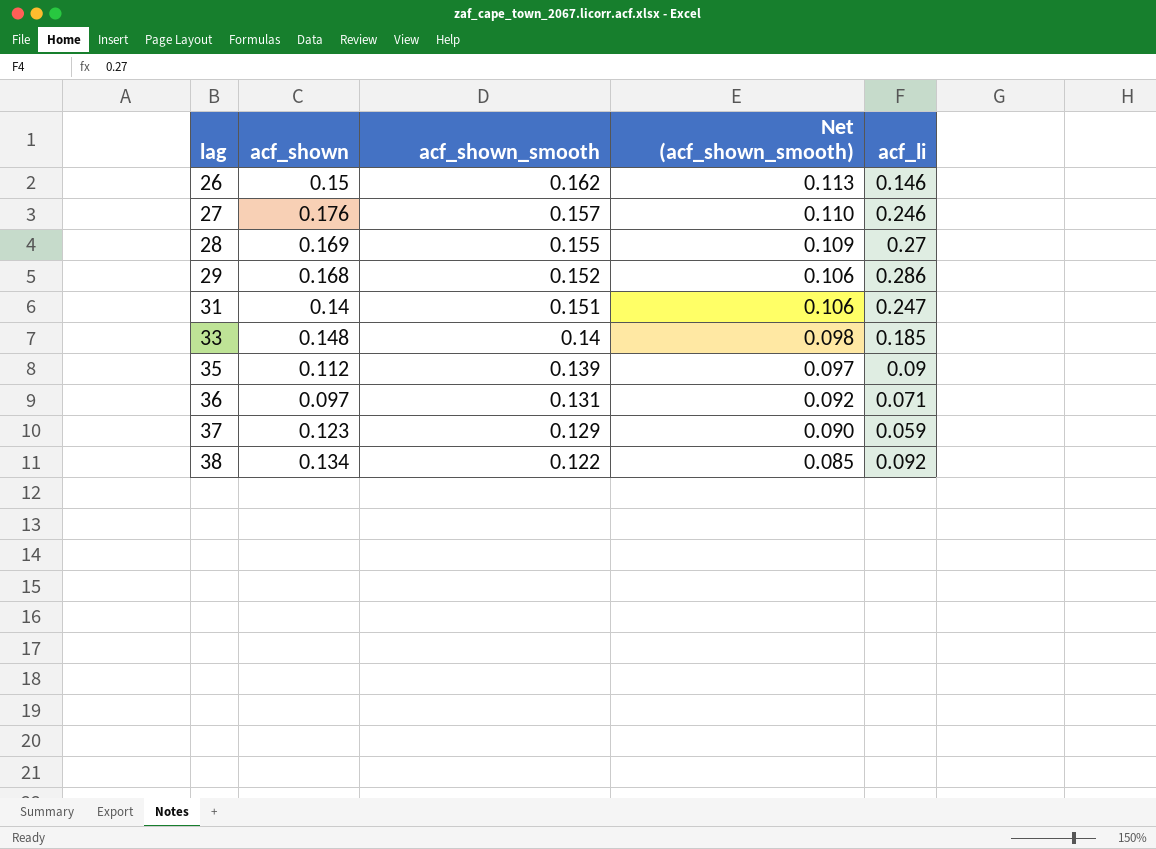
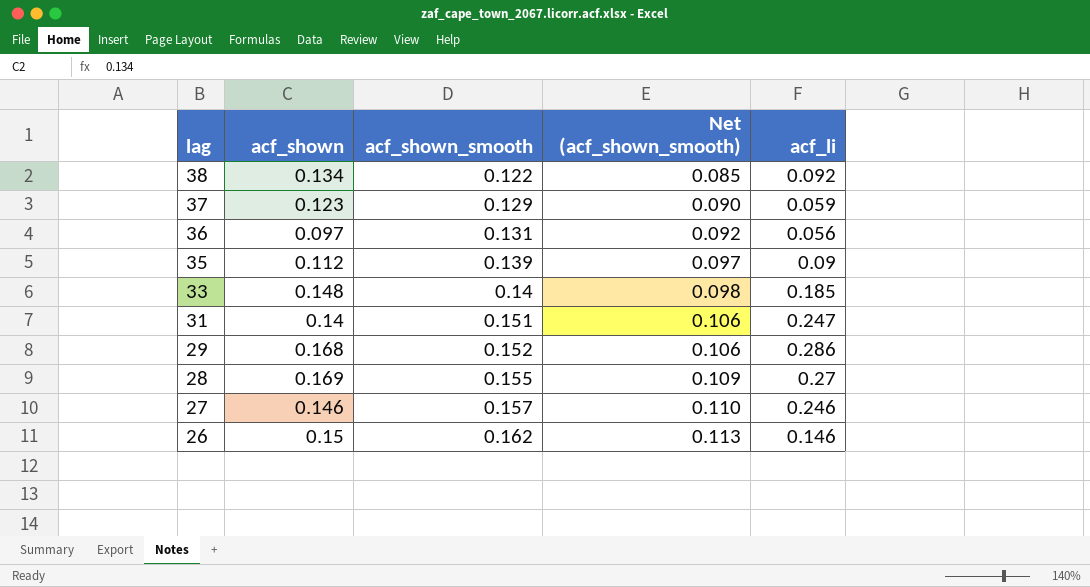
row order: lag ascending -> lag descending
36 | acf_li: 0.071 -> 0.056
27 | acf_shown: 0.176 -> 0.146

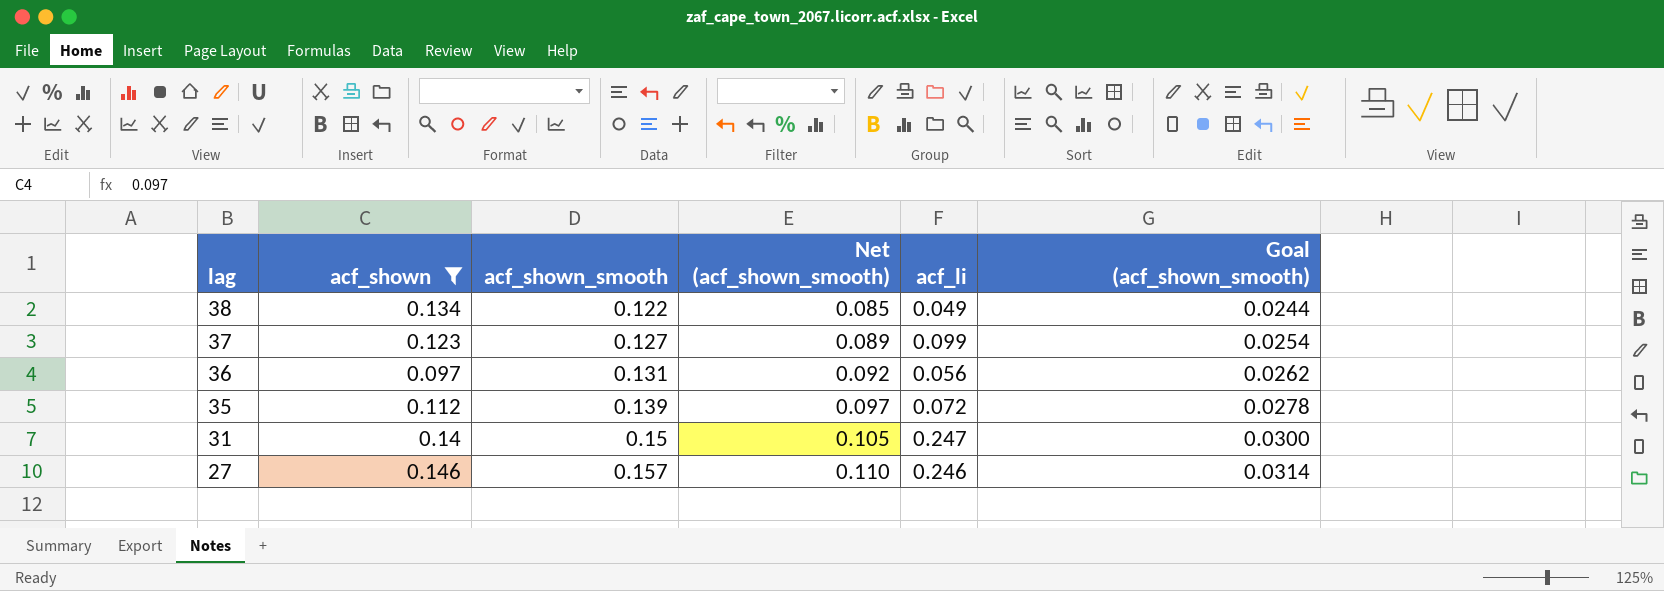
filter: none -> acf_shown <= 0.146
column Goal (acf_shown_smooth) | formula: none -> [acf_shown_smooth] * 0.2
38 | acf_li: 0.092 -> 0.049
37 | acf_shown_smooth: 0.129 -> 0.127
37 | Net (acf_shown_smooth): 0.090 -> 0.089
37 | acf_li: 0.059 -> 0.099
35 | acf_li: 0.09 -> 0.072
31 | acf_shown_smooth: 0.151 -> 0.15
31 | Net (acf_shown_smooth): 0.106 -> 0.105

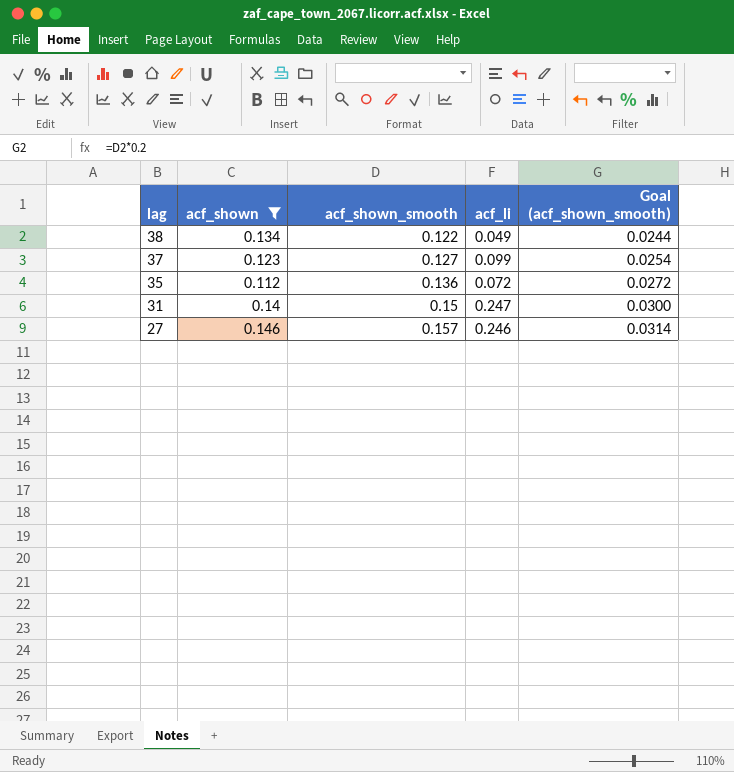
column Net (acf_shown_smooth) | formula: [acf_shown_smooth] * 0.7 -> none
row 36: 0.097 | 0.131 | 0.092 | 0.056 | 0.0262 -> none
35 | acf_shown_smooth: 0.139 -> 0.136
35 | Goal (acf_shown_smooth): 0.0278 -> 0.0272

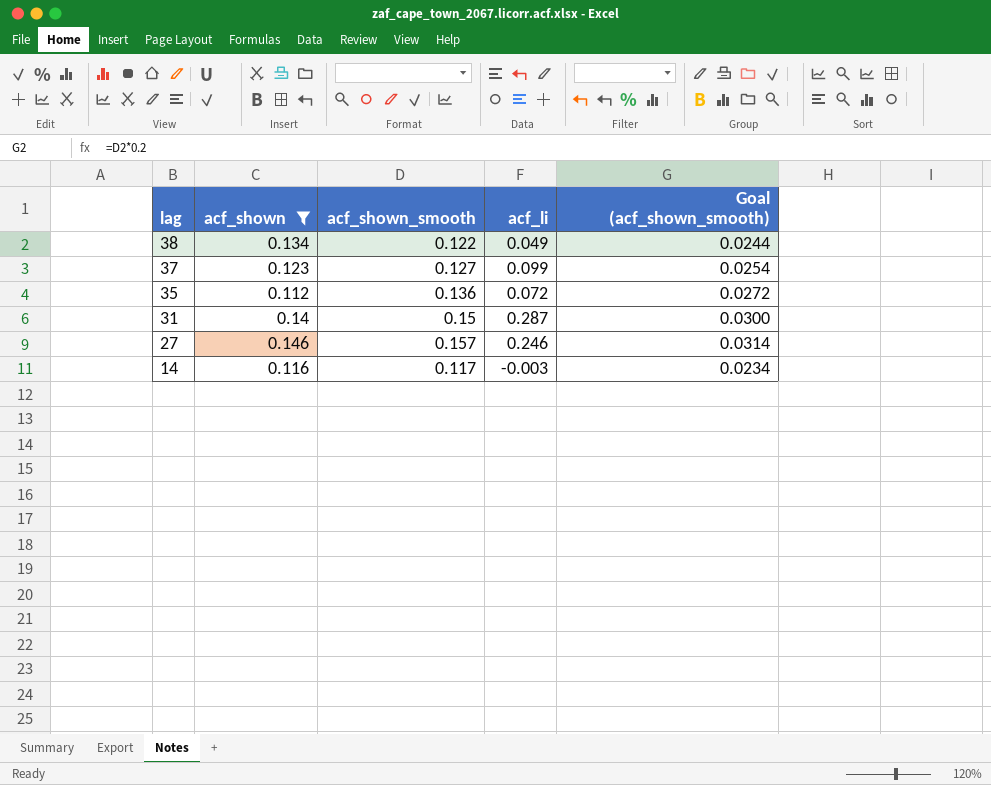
31 | acf_li: 0.247 -> 0.287
row 14: none -> 0.116 | 0.117 | -0.003 | 0.0234

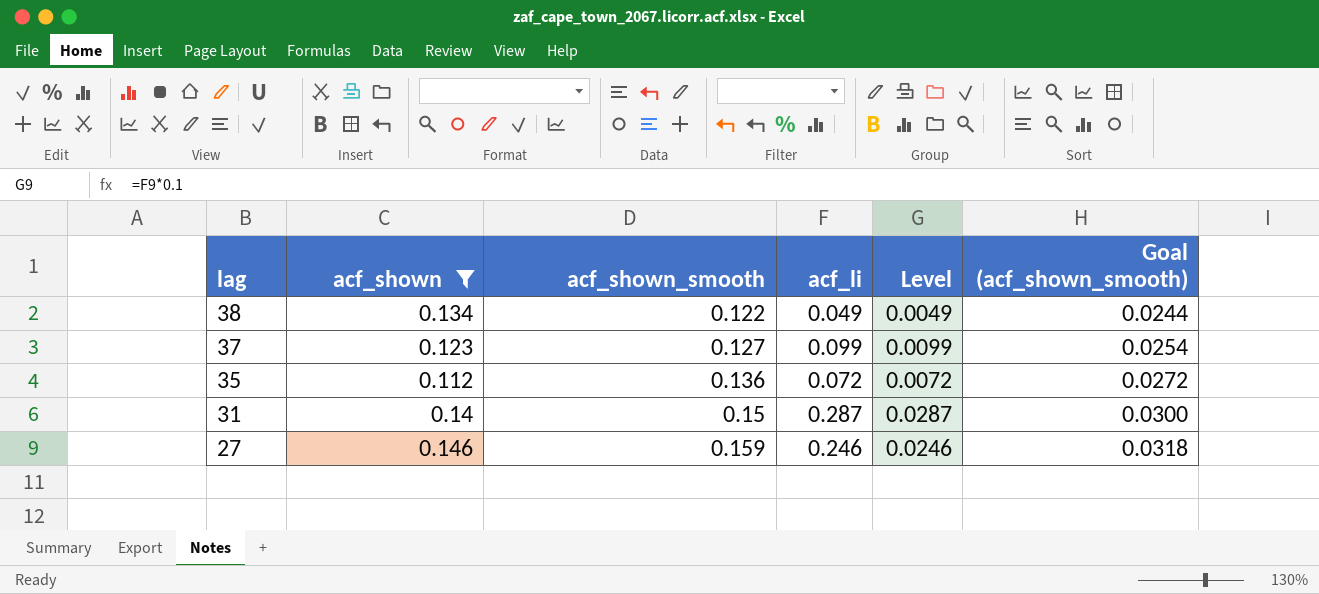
column Level | formula: none -> [acf_li] * 0.1
row 14: 0.116 | 0.117 | -0.003 | 0.0234 -> none
27 | acf_shown_smooth: 0.157 -> 0.159
27 | Goal (acf_shown_smooth): 0.0314 -> 0.0318

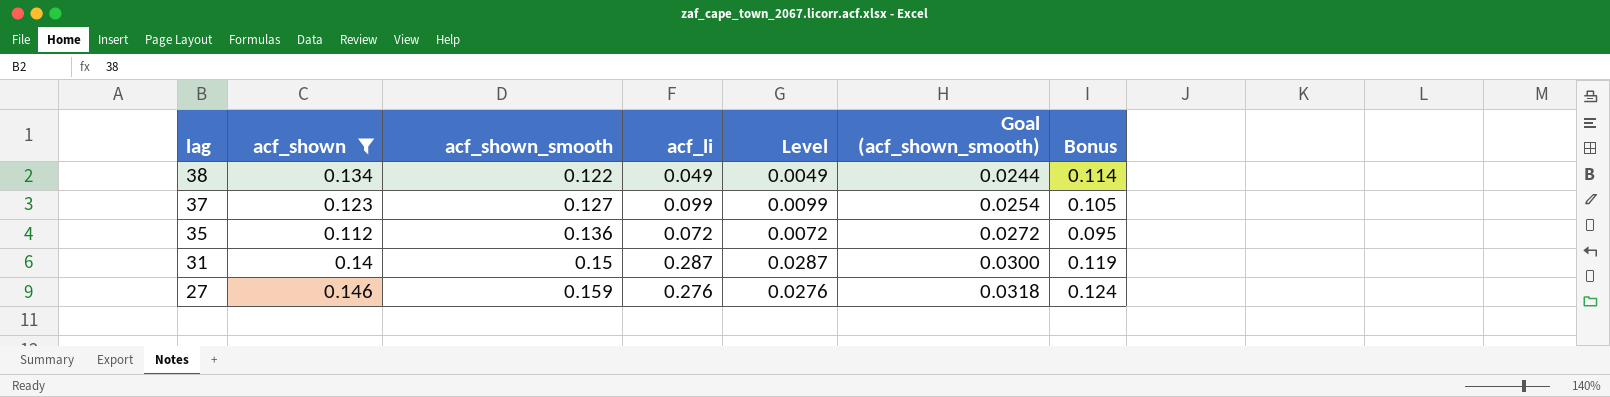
column Bonus | formula: none -> [acf_shown] * 0.85
27 | acf_li: 0.246 -> 0.276
27 | Level: 0.0246 -> 0.0276

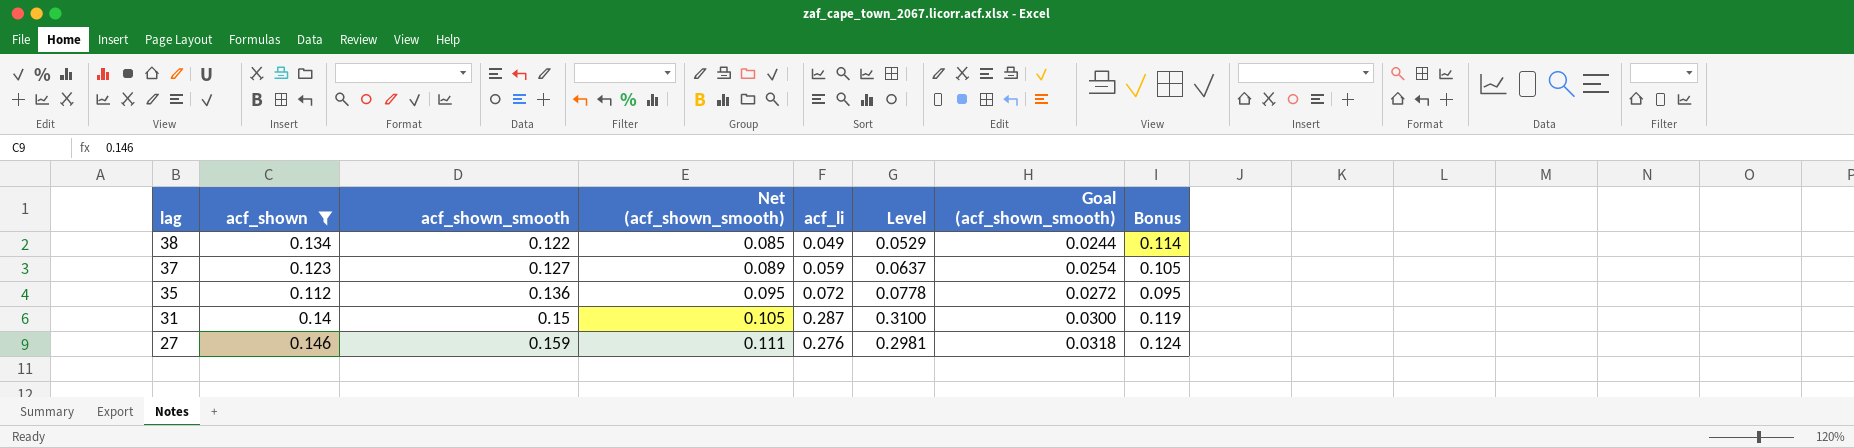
column Net (acf_shown_smooth) | formula: none -> [acf_shown_smooth] * 0.7
column Level | formula: [acf_li] * 0.1 -> [acf_li] * 1.08
37 | acf_li: 0.099 -> 0.059

